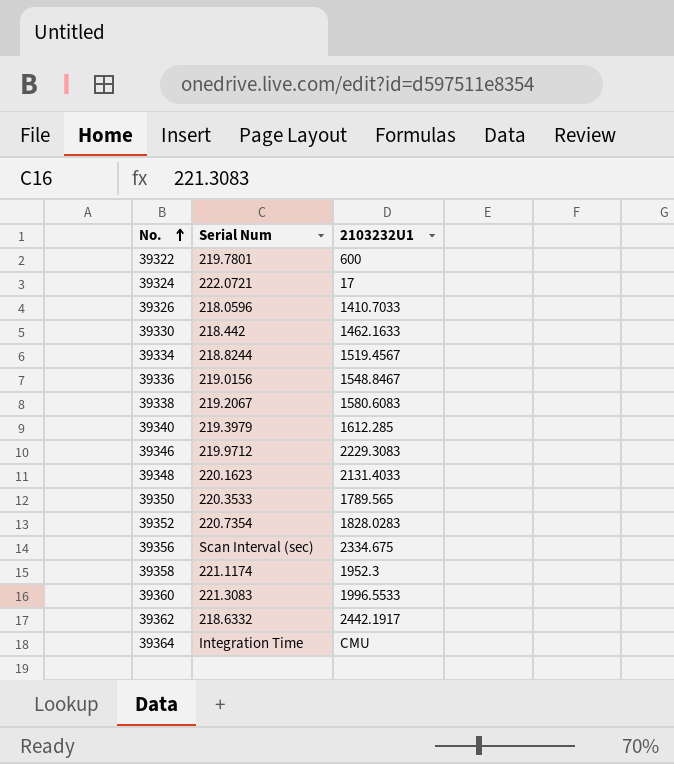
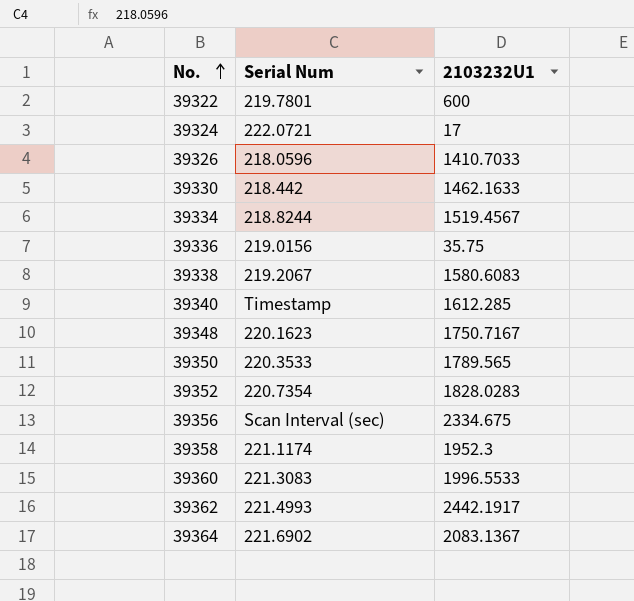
row 39346: 219.9712 | 2229.3083 -> none
39336 | 2103232U1: 1548.8467 -> 35.75
39340 | Serial Num: 219.3979 -> Timestamp
39348 | 2103232U1: 2131.4033 -> 1750.7167
39362 | Serial Num: 218.6332 -> 221.4993
39364 | Serial Num: Integration Time -> 221.6902
39364 | 2103232U1: CMU -> 2083.1367

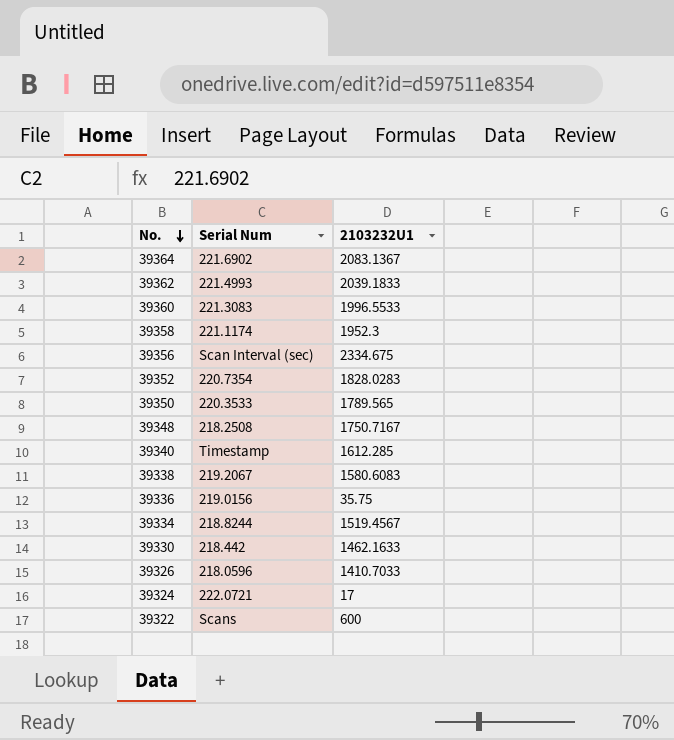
row order: No. ascending -> No. descending
39362 | 2103232U1: 2442.1917 -> 2039.1833
39348 | Serial Num: 220.1623 -> 218.2508
39322 | Serial Num: 219.7801 -> Scans

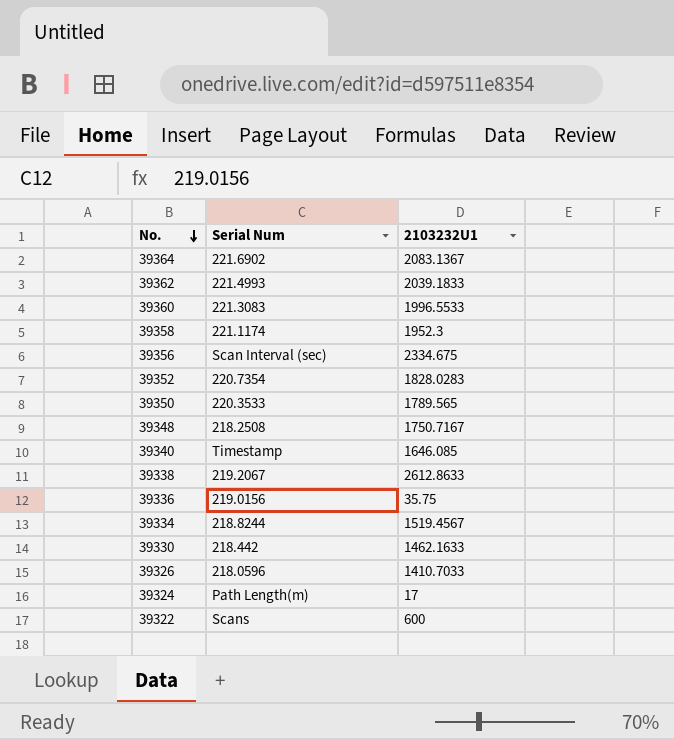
39340 | 2103232U1: 1612.285 -> 1646.085
39338 | 2103232U1: 1580.6083 -> 2612.8633
39324 | Serial Num: 222.0721 -> Path Length(m)

